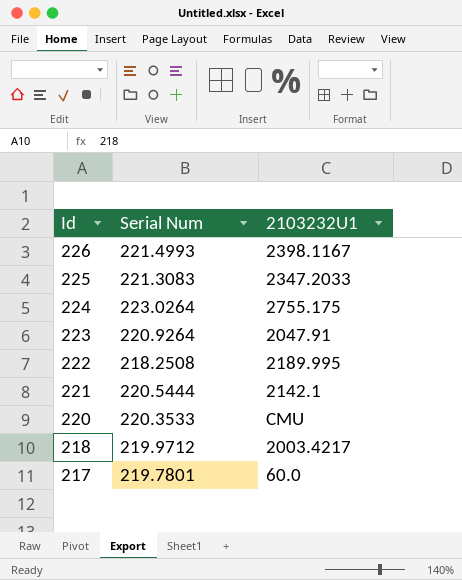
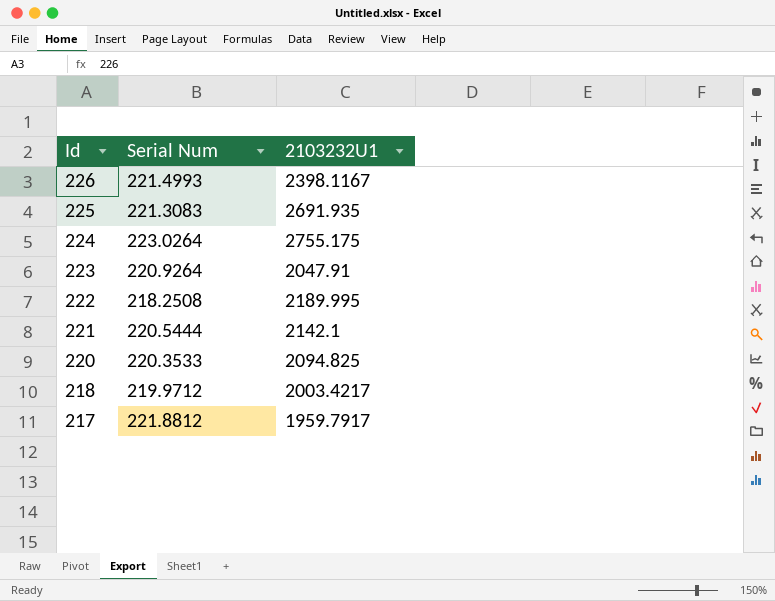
225 | 2103232U1: 2347.2033 -> 2691.935
220 | 2103232U1: CMU -> 2094.825
217 | Serial Num: 219.7801 -> 221.8812
217 | 2103232U1: 60.0 -> 1959.7917

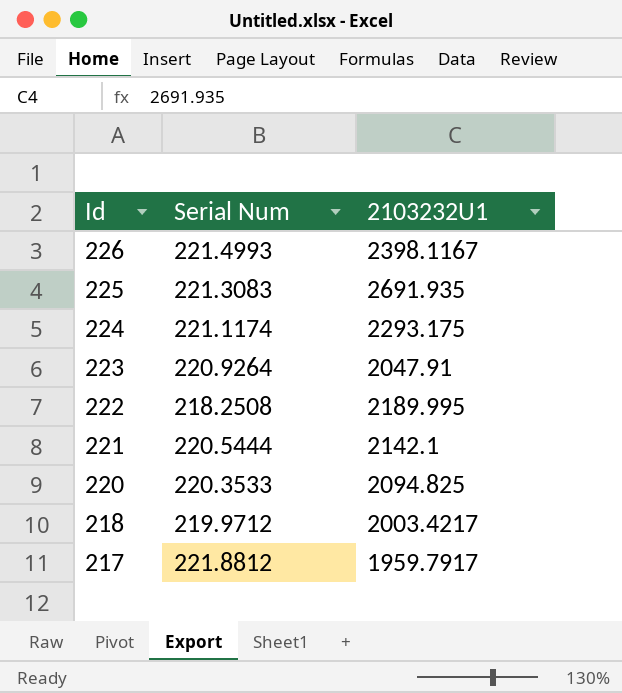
224 | Serial Num: 223.0264 -> 221.1174
224 | 2103232U1: 2755.175 -> 2293.175

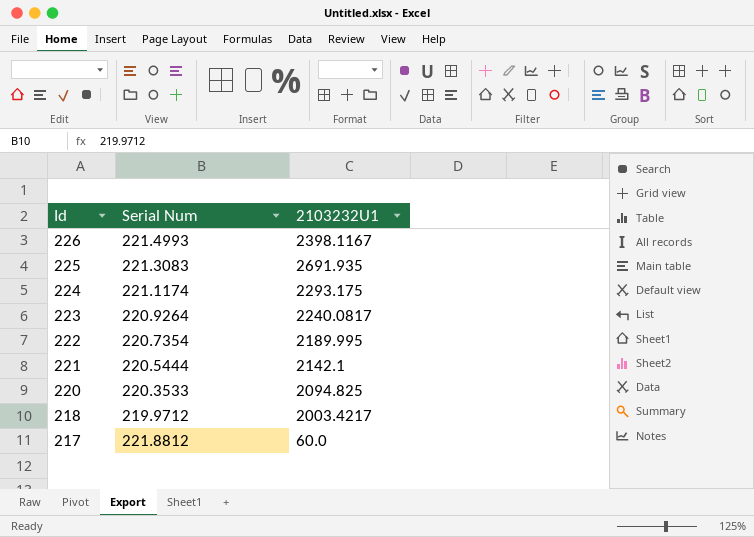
223 | 2103232U1: 2047.91 -> 2240.0817
222 | Serial Num: 218.2508 -> 220.7354
217 | 2103232U1: 1959.7917 -> 60.0

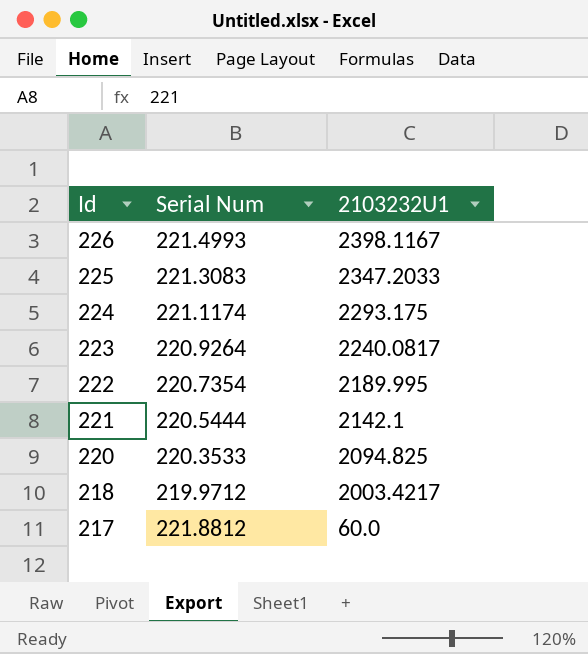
225 | 2103232U1: 2691.935 -> 2347.2033

